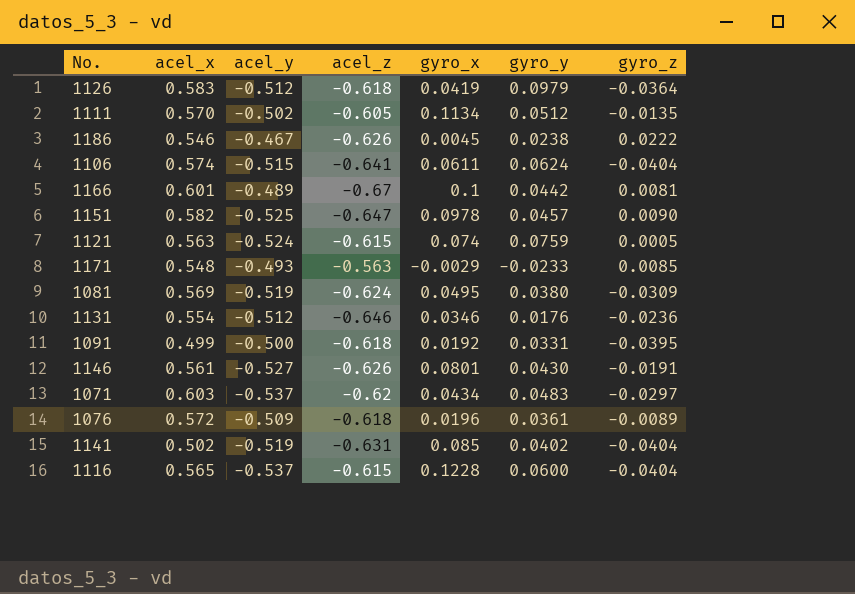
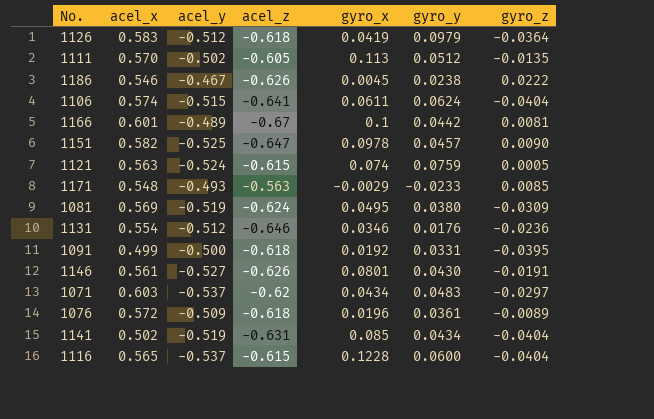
1111 | gyro_x: 0.1134 -> 0.113
1141 | gyro_y: 0.0402 -> 0.0434

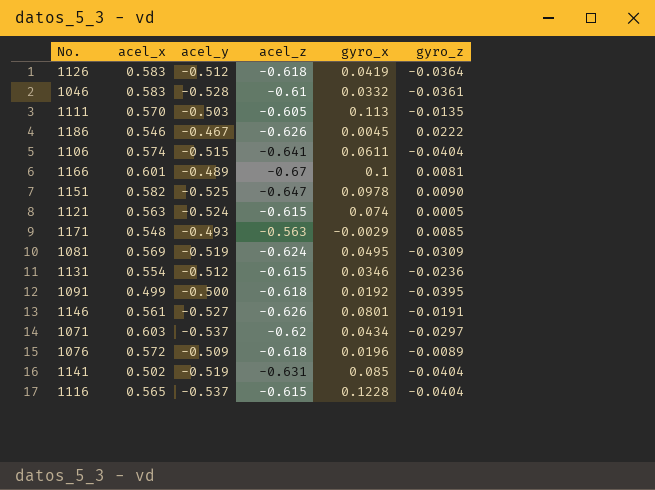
column gyro_y | position: 6 -> none
row 1046: none -> 0.583 | -0.528 | -0.61 | 0.0332 | -0.0361
1111 | acel_y: -0.502 -> -0.503
1131 | acel_z: -0.646 -> -0.615

